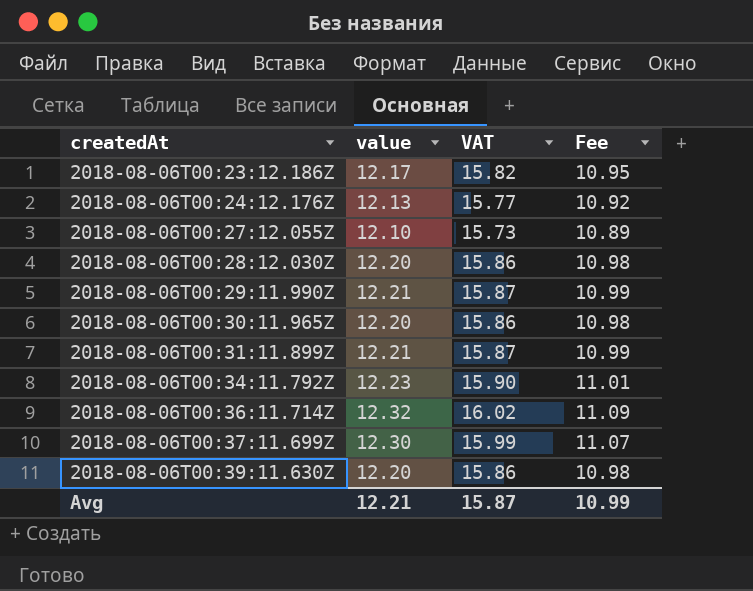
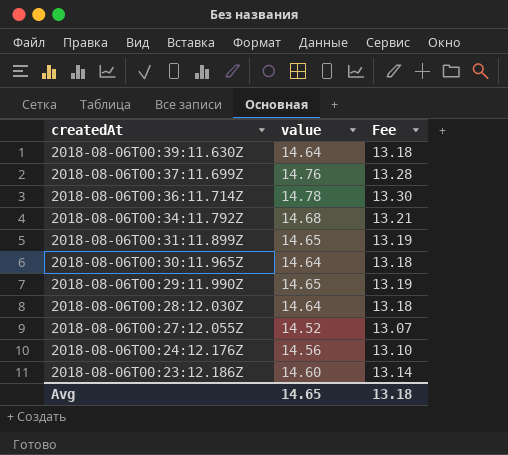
row order: createdAt ascending -> createdAt descending
column VAT | formula: [value] * 1.3 -> none
2018-08-06T00:39:11.630Z | value: 12.20 -> 14.64
2018-08-06T00:39:11.630Z | Fee: 10.98 -> 13.18
2018-08-06T00:37:11.699Z | value: 12.30 -> 14.76
2018-08-06T00:37:11.699Z | Fee: 11.07 -> 13.28
2018-08-06T00:36:11.714Z | value: 12.32 -> 14.78
2018-08-06T00:36:11.714Z | Fee: 11.09 -> 13.30
2018-08-06T00:34:11.792Z | value: 12.23 -> 14.68
2018-08-06T00:34:11.792Z | Fee: 11.01 -> 13.21
2018-08-06T00:31:11.899Z | value: 12.21 -> 14.65
2018-08-06T00:31:11.899Z | Fee: 10.99 -> 13.19
2018-08-06T00:30:11.965Z | value: 12.20 -> 14.64
2018-08-06T00:30:11.965Z | Fee: 10.98 -> 13.18
2018-08-06T00:29:11.990Z | value: 12.21 -> 14.65
2018-08-06T00:29:11.990Z | Fee: 10.99 -> 13.19
2018-08-06T00:28:12.030Z | value: 12.20 -> 14.64
2018-08-06T00:28:12.030Z | Fee: 10.98 -> 13.18
2018-08-06T00:27:12.055Z | value: 12.10 -> 14.52
2018-08-06T00:27:12.055Z | Fee: 10.89 -> 13.07
2018-08-06T00:24:12.176Z | value: 12.13 -> 14.56
2018-08-06T00:24:12.176Z | Fee: 10.92 -> 13.10
2018-08-06T00:23:12.186Z | value: 12.17 -> 14.60
2018-08-06T00:23:12.186Z | Fee: 10.95 -> 13.14
Avg | value: 12.21 -> 14.65
Avg | Fee: 10.99 -> 13.18

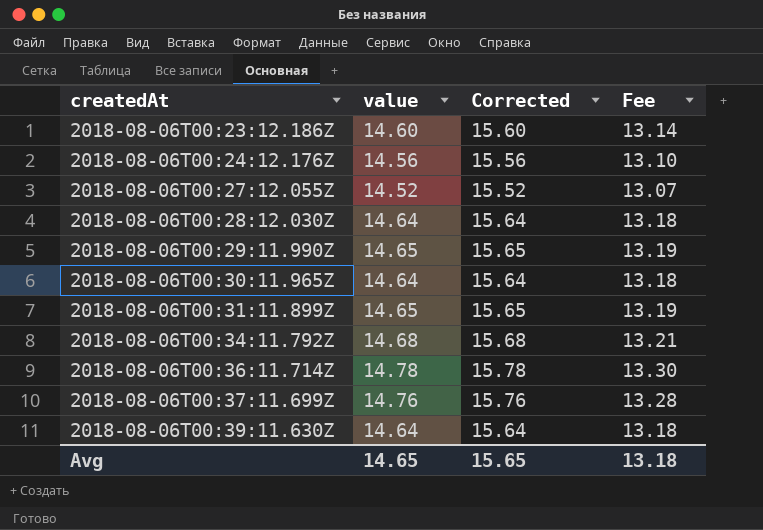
row order: createdAt descending -> createdAt ascending
column Corrected | formula: none -> [value] + 1

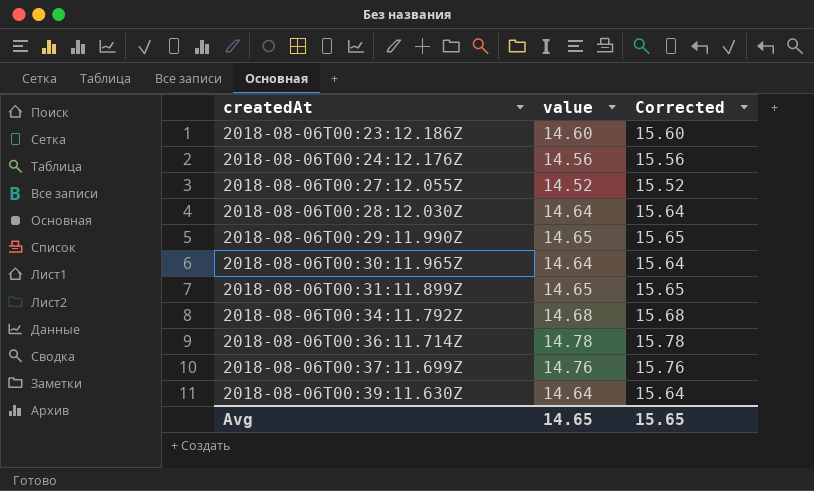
column Fee | formula: [value] * 0.9 -> none

